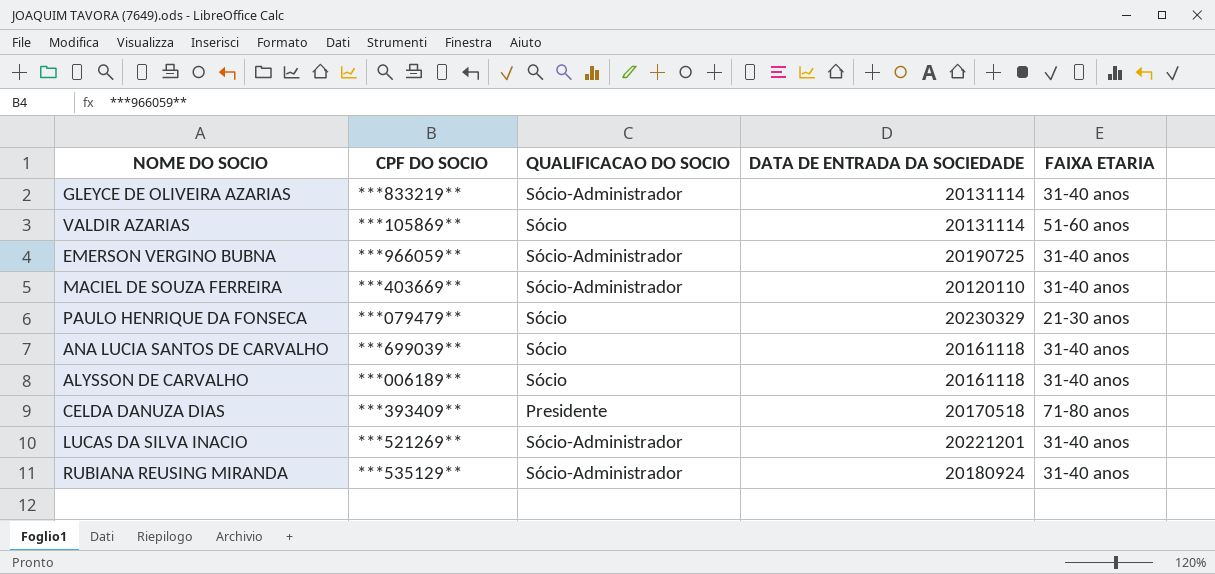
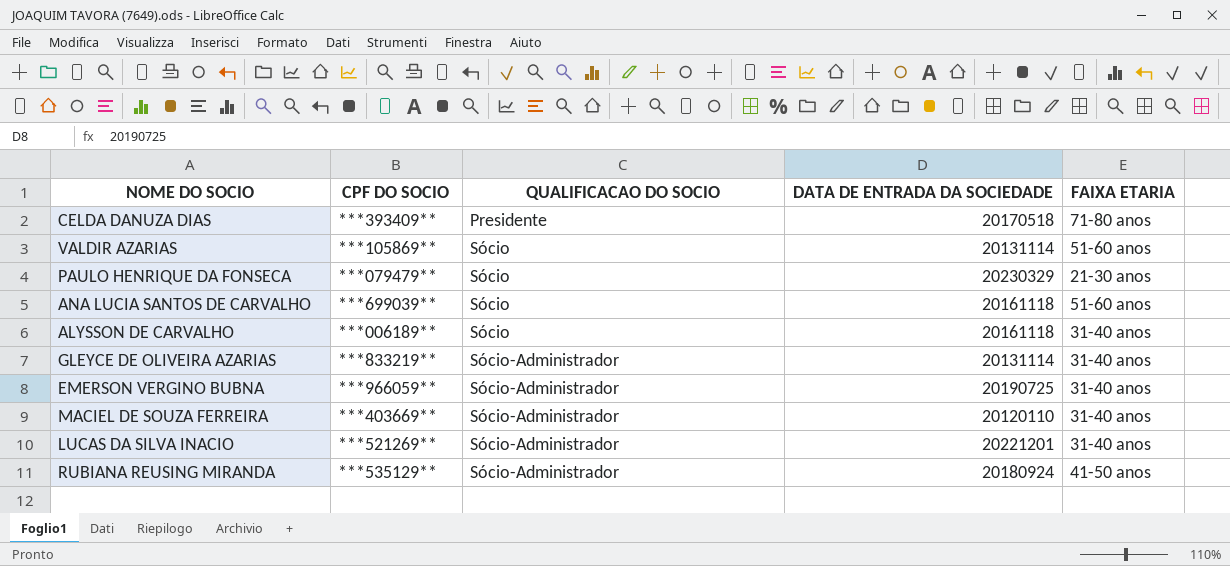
row order: none -> QUALIFICACAO DO SOCIO ascending
ANA LUCIA SANTOS DE CARVALHO | FAIXA ETARIA: 31-40 anos -> 51-60 anos
RUBIANA REUSING MIRANDA | FAIXA ETARIA: 31-40 anos -> 41-50 anos

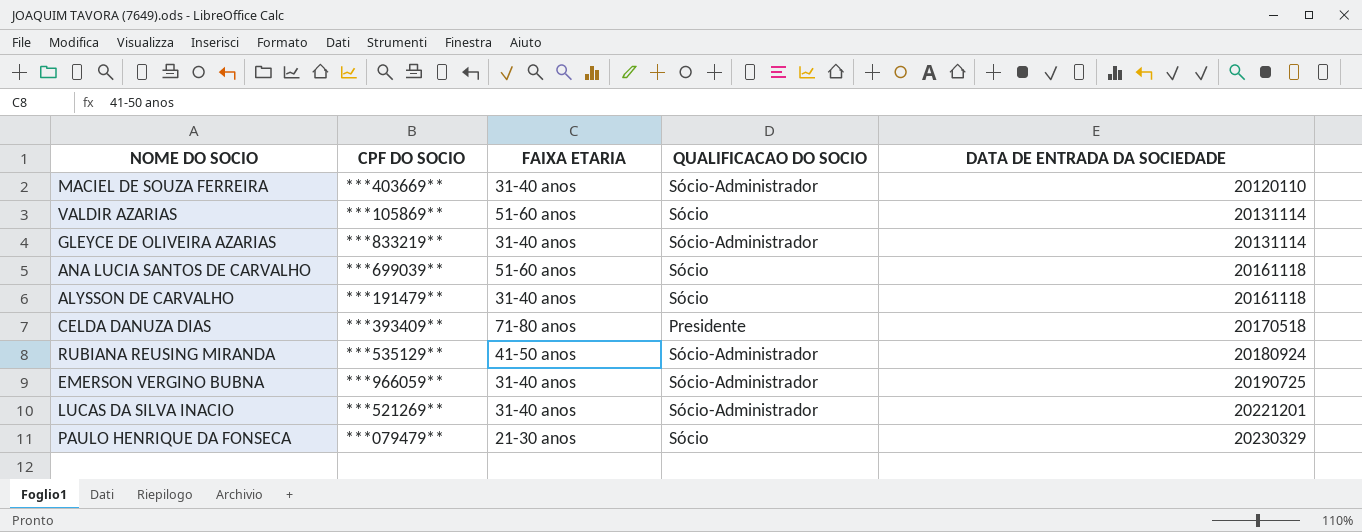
row order: QUALIFICACAO DO SOCIO ascending -> DATA DE ENTRADA DA SOCIEDADE ascending
column FAIXA ETARIA | position: 5 -> 3
ALYSSON DE CARVALHO | CPF DO SOCIO: ***006189** -> ***191479**

